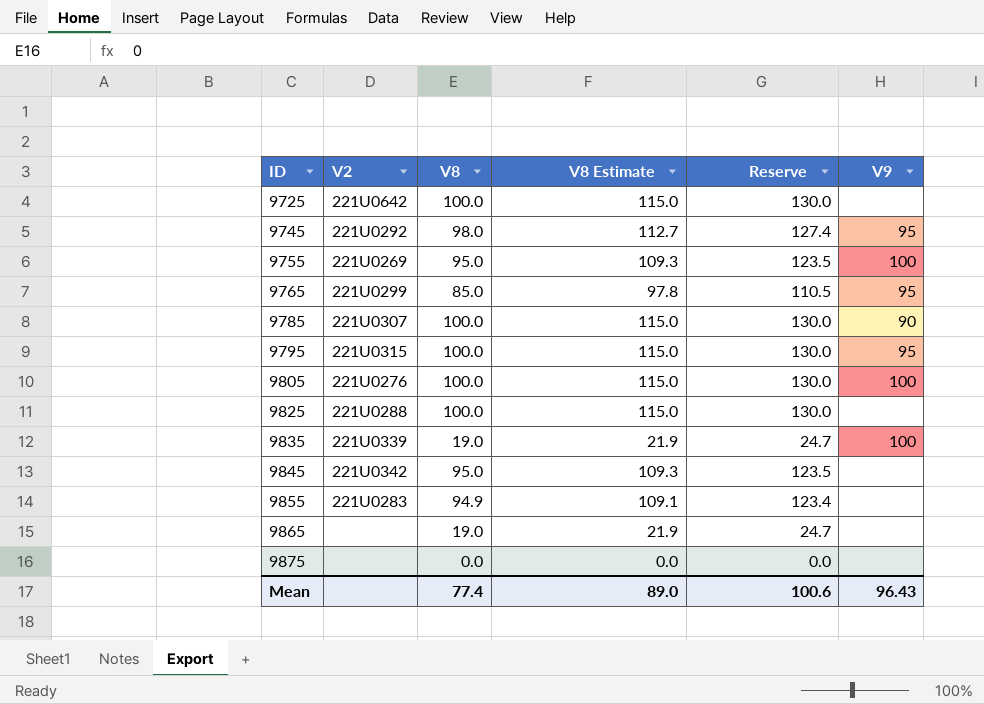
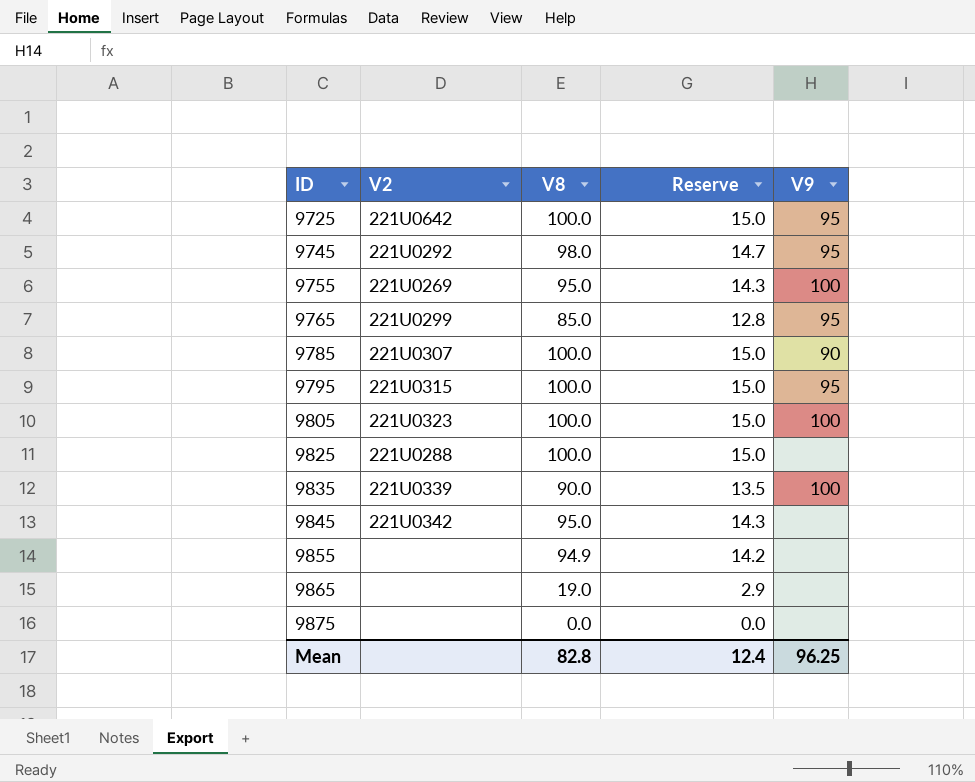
column V8 Estimate | formula: [V8] * 1.15 -> none
column Reserve | formula: [V8] * 1.3 -> [V8] * 0.15
9725 | V9: none -> 95
9805 | V2: 221U0276 -> 221U0323
9835 | V8: 19.0 -> 90.0
9855 | V2: 221U0283 -> none
Mean | V8: 77.4 -> 82.8
Mean | Reserve: 100.6 -> 12.4
Mean | V9: 96.43 -> 96.25

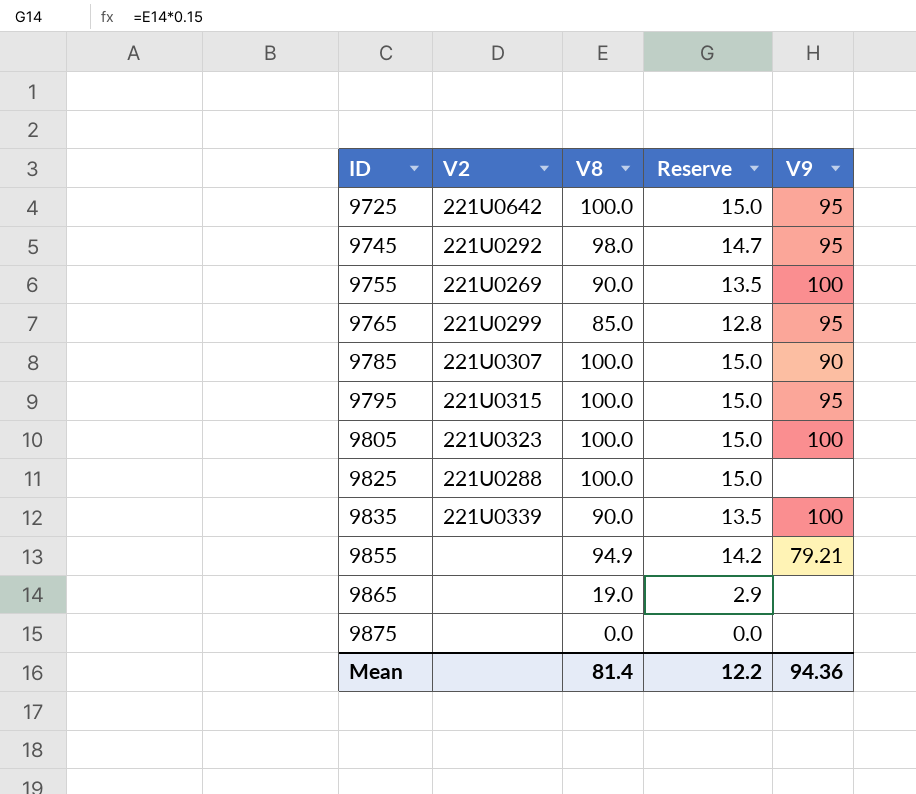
row 9845: 221U0342 | 95.0 | 14.3 | none -> none
9755 | V8: 95.0 -> 90.0
9755 | Reserve: 14.3 -> 13.5
9855 | V9: none -> 79.21
Mean | V8: 82.8 -> 81.4
Mean | Reserve: 12.4 -> 12.2
Mean | V9: 96.25 -> 94.36

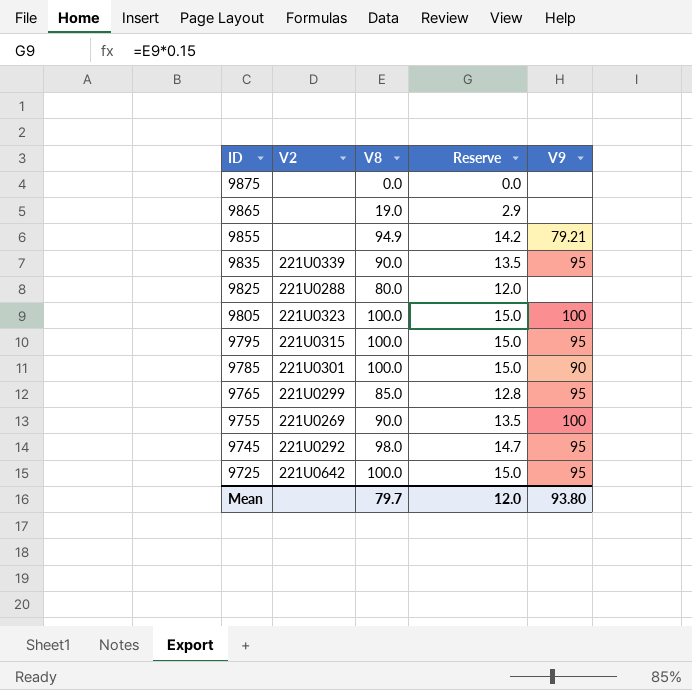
row order: ID ascending -> ID descending
9835 | V9: 100 -> 95
9825 | V8: 100.0 -> 80.0
9825 | Reserve: 15.0 -> 12.0
9785 | V2: 221U0307 -> 221U0301
Mean | V8: 81.4 -> 79.7
Mean | Reserve: 12.2 -> 12.0
Mean | V9: 94.36 -> 93.80

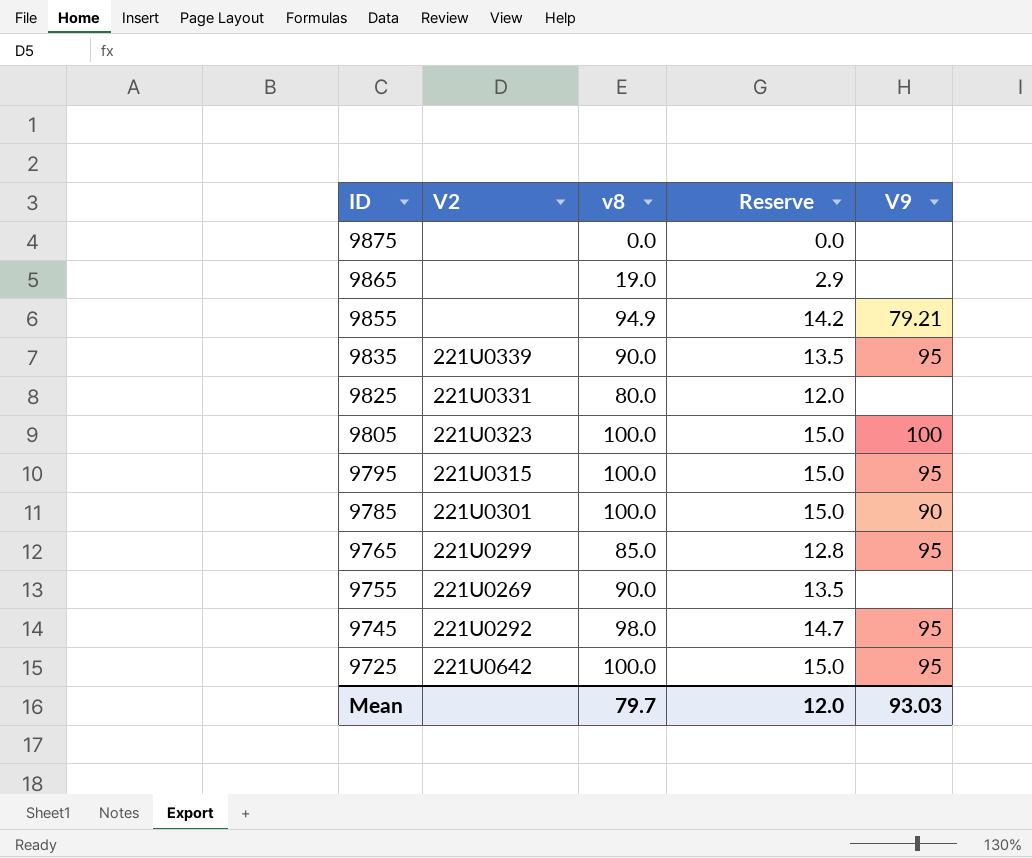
column name: V8 -> v8
9825 | V2: 221U0288 -> 221U0331
9755 | V9: 100 -> none
Mean | V9: 93.80 -> 93.03

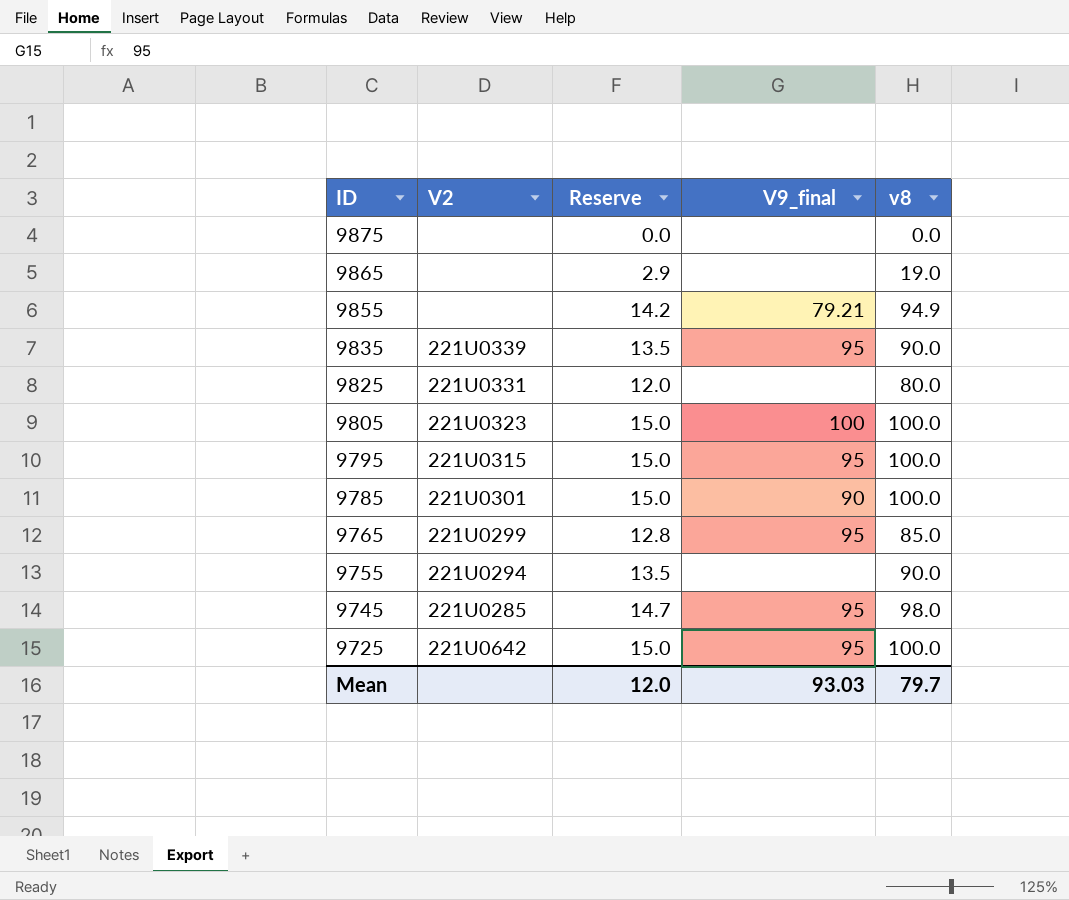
column name: V9 -> V9_final
column v8 | position: 3 -> 5
9755 | V2: 221U0269 -> 221U0294
9745 | V2: 221U0292 -> 221U0285

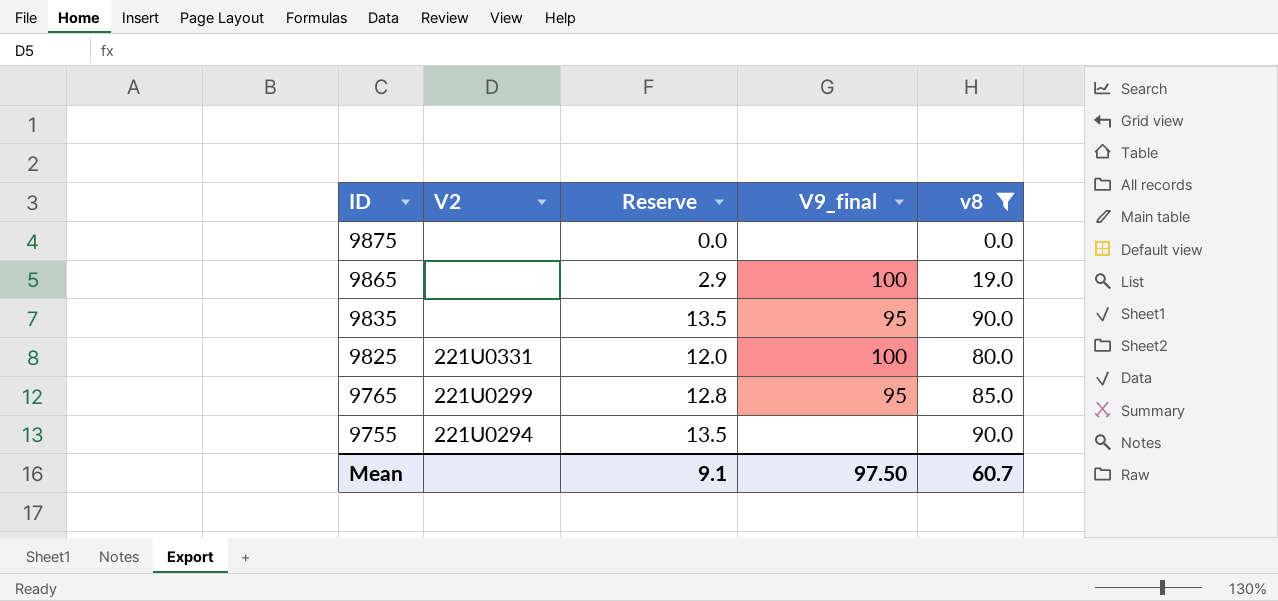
filter: none -> v8 <= 90.0
9865 | V9_final: none -> 100
9835 | V2: 221U0339 -> none
9825 | V9_final: none -> 100
Mean | Reserve: 12.0 -> 9.1
Mean | V9_final: 93.03 -> 97.50
Mean | v8: 79.7 -> 60.7

